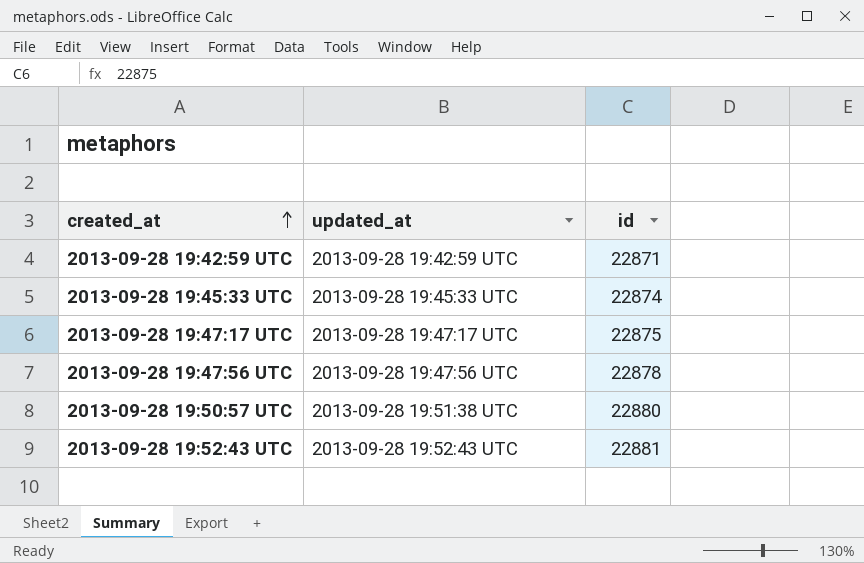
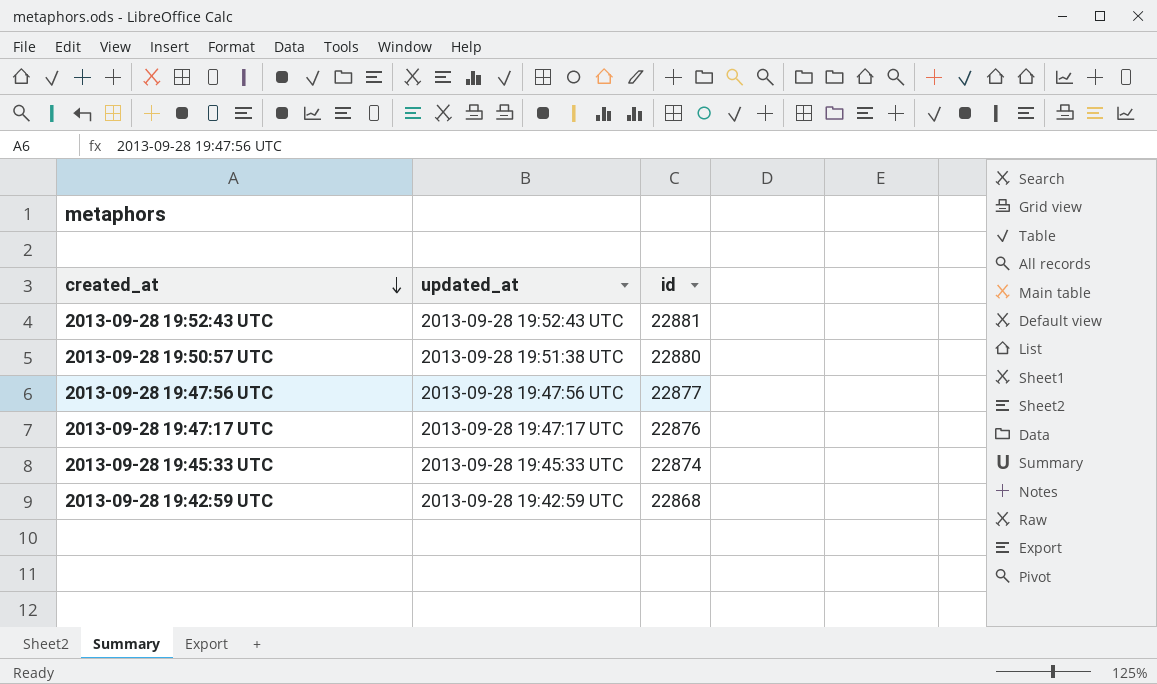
row order: created_at ascending -> created_at descending
2013-09-28 19:47:56 UTC | id: 22878 -> 22877
2013-09-28 19:47:17 UTC | id: 22875 -> 22876
2013-09-28 19:42:59 UTC | id: 22871 -> 22868

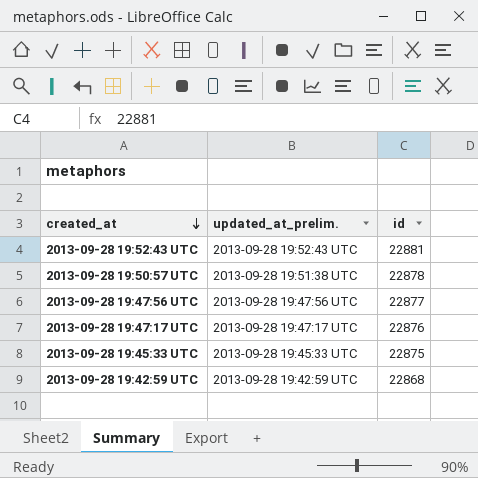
column name: updated_at -> updated_at_prelim.
2013-09-28 19:50:57 UTC | id: 22880 -> 22878
2013-09-28 19:45:33 UTC | id: 22874 -> 22875

